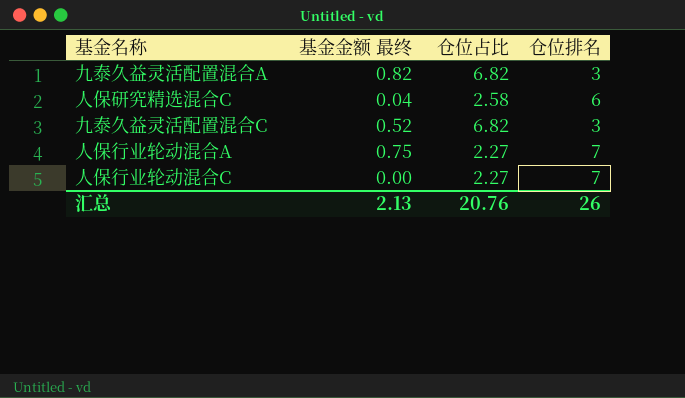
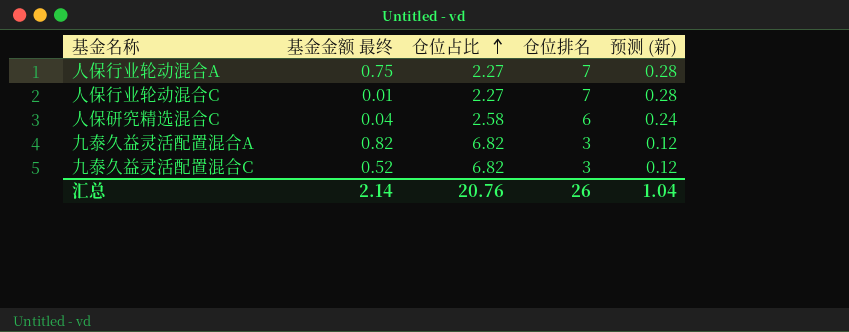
row order: none -> 仓位占比 ascending
column 预测 (新) | formula: none -> [仓位排名] * 0.04
人保行业轮动混合C | 基金金额 最终: 0.00 -> 0.01
汇总 | 基金金额 最终: 2.13 -> 2.14

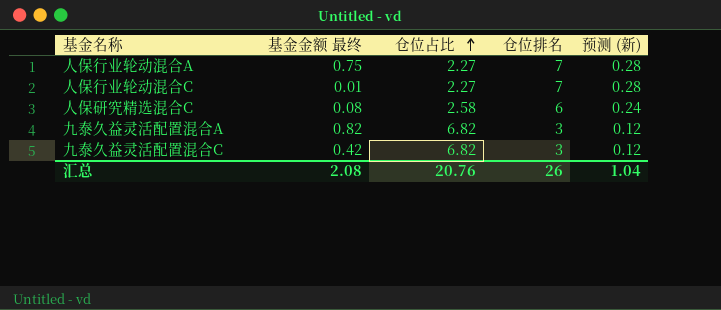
人保研究精选混合C | 基金金额 最终: 0.04 -> 0.08
九泰久益灵活配置混合C | 基金金额 最终: 0.52 -> 0.42
汇总 | 基金金额 最终: 2.14 -> 2.08

